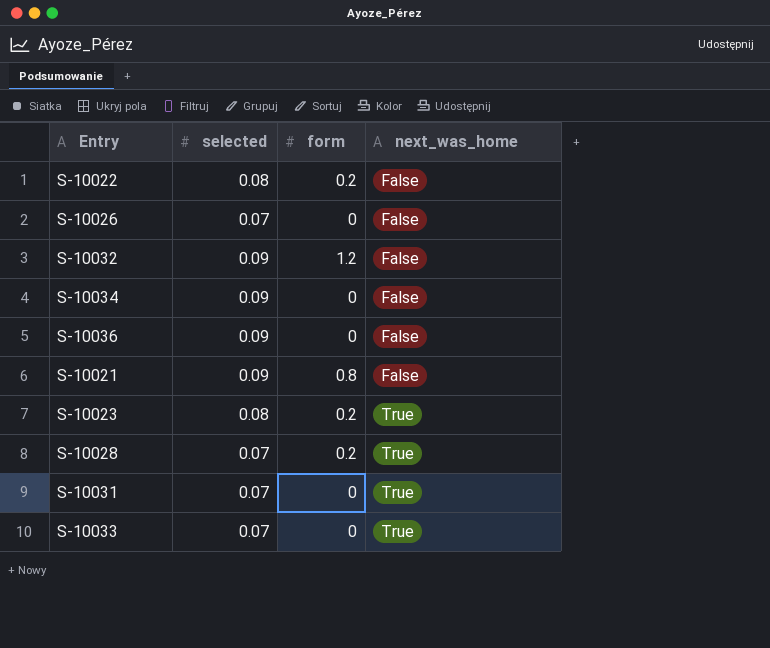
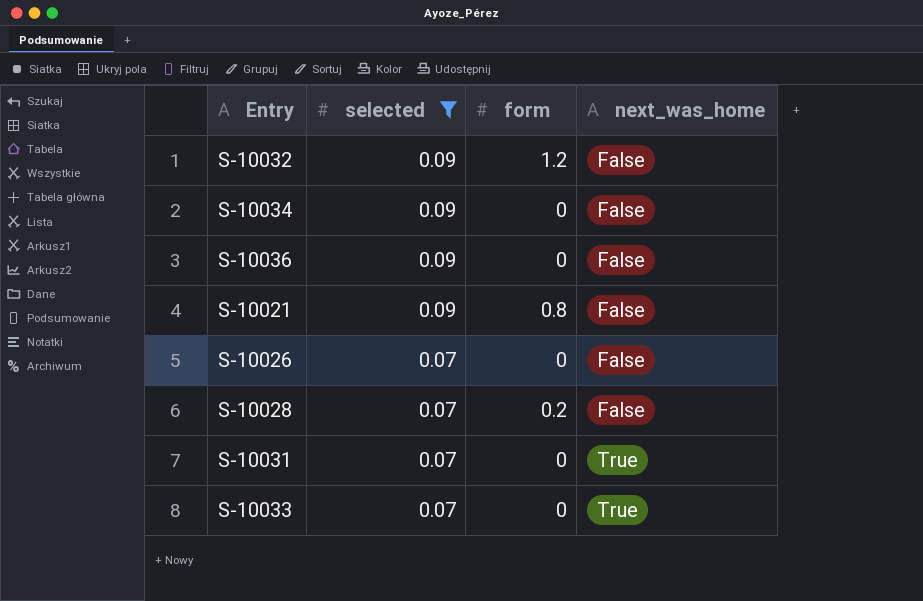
filter: none -> selected != 0.08
row order: next_was_home ascending -> selected descending
S-10028 | next_was_home: True -> False

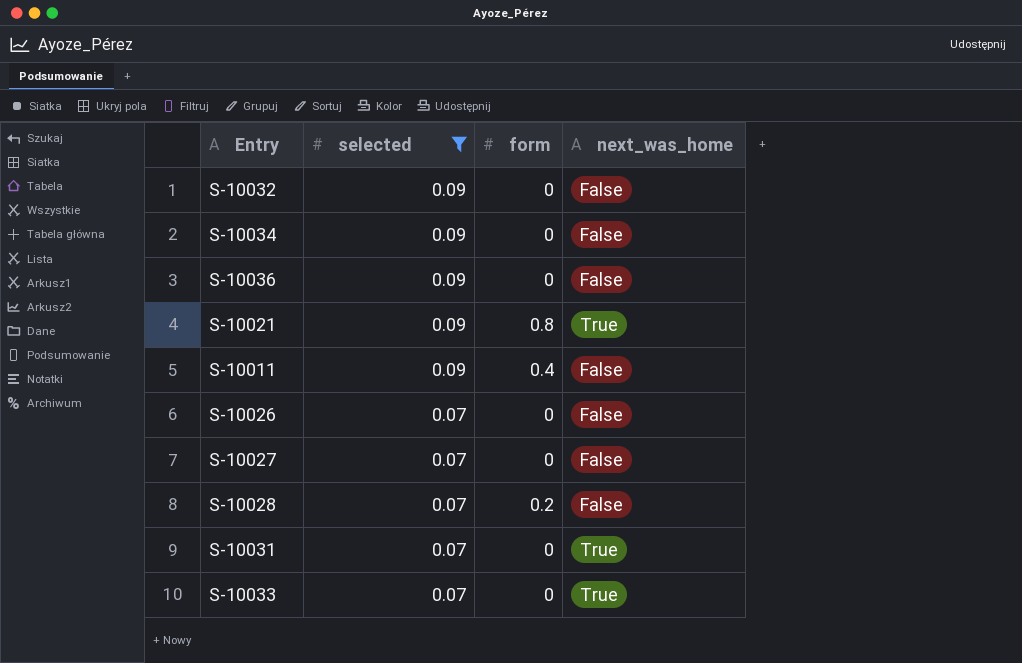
S-10032 | form: 1.2 -> 0
S-10021 | next_was_home: False -> True
row S-10011: none -> 0.09 | 0.4 | False
row S-10027: none -> 0.07 | 0 | False

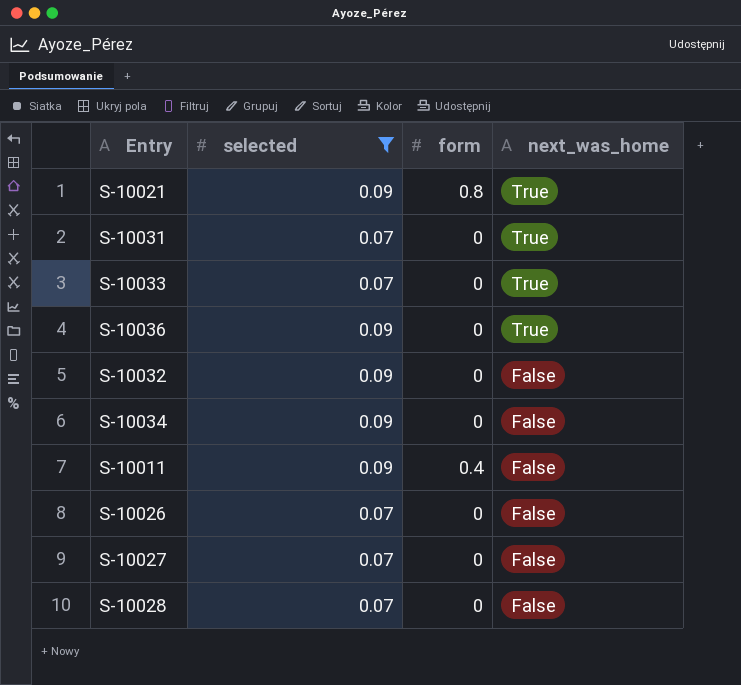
row order: selected descending -> next_was_home descending
S-10036 | next_was_home: False -> True
S-10028 | form: 0.2 -> 0

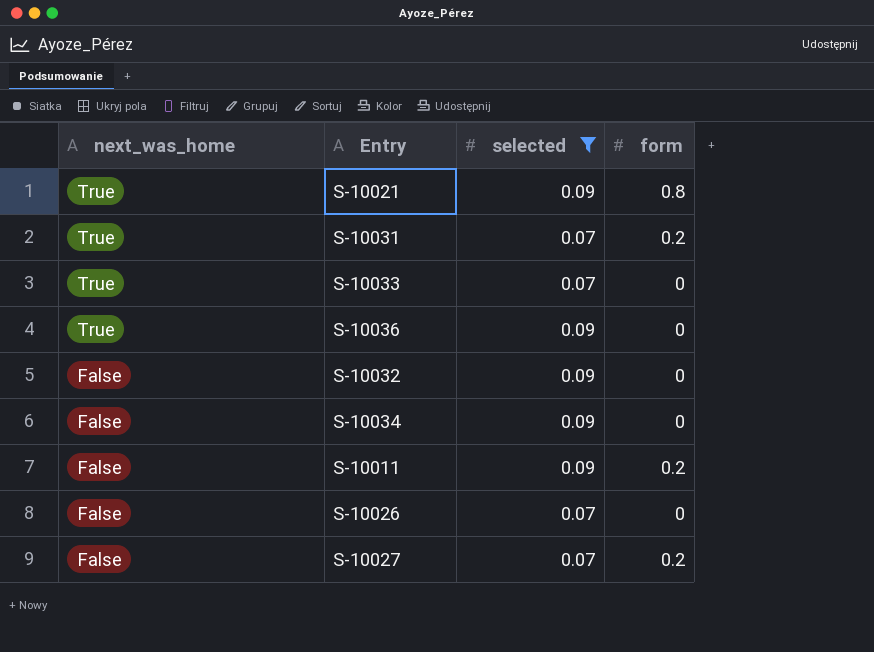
column next_was_home | position: 4 -> 1
row S-10028: 0.07 | 0 | False -> none
S-10031 | form: 0 -> 0.2
S-10011 | form: 0.4 -> 0.2
S-10027 | form: 0 -> 0.2

